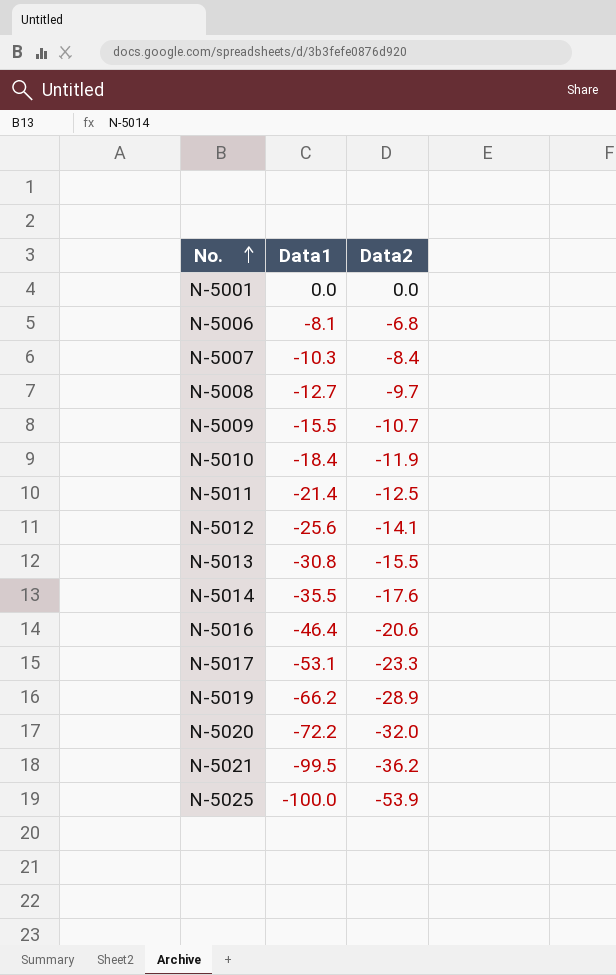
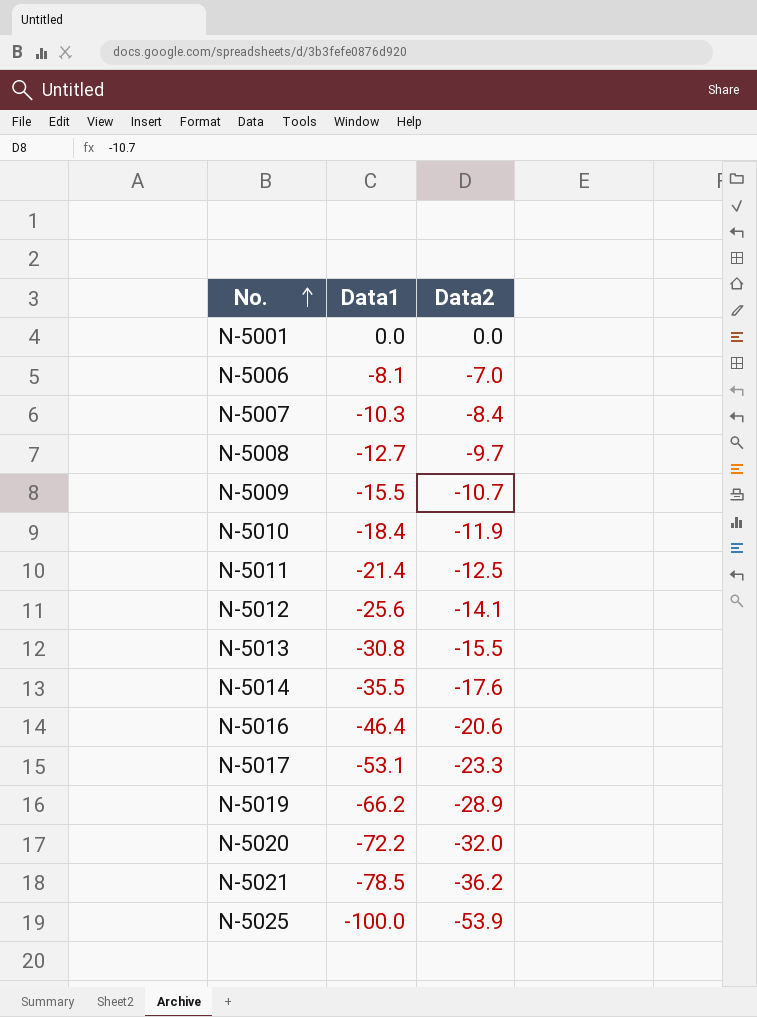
N-5006 | Data2: -6.8 -> -7.0
N-5021 | Data1: -99.5 -> -78.5

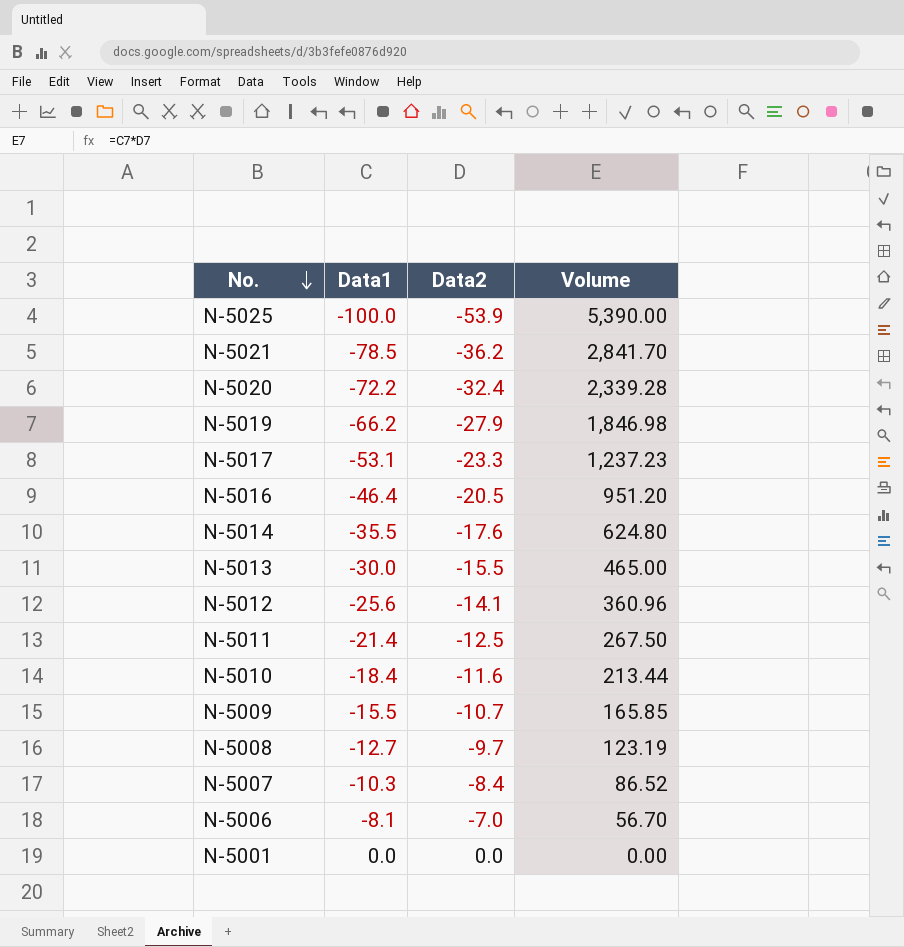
row order: No. ascending -> No. descending
column Volume | formula: none -> [Data1] * [Data2]
N-5020 | Data2: -32.0 -> -32.4
N-5019 | Data2: -28.9 -> -27.9
N-5016 | Data2: -20.6 -> -20.5
N-5013 | Data1: -30.8 -> -30.0
N-5010 | Data2: -11.9 -> -11.6

